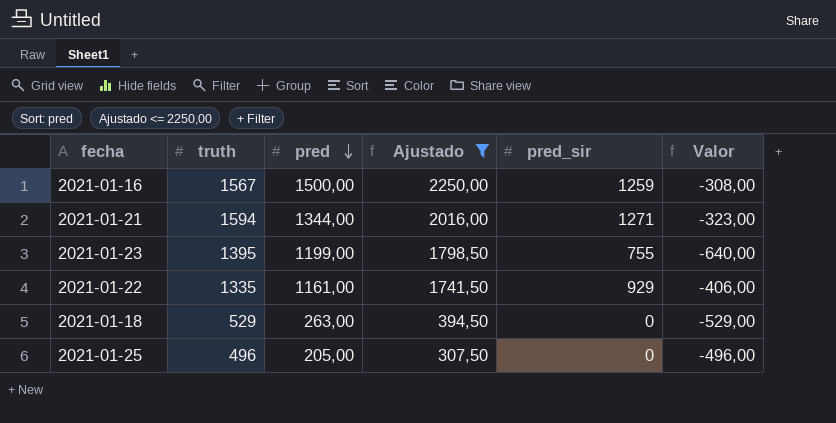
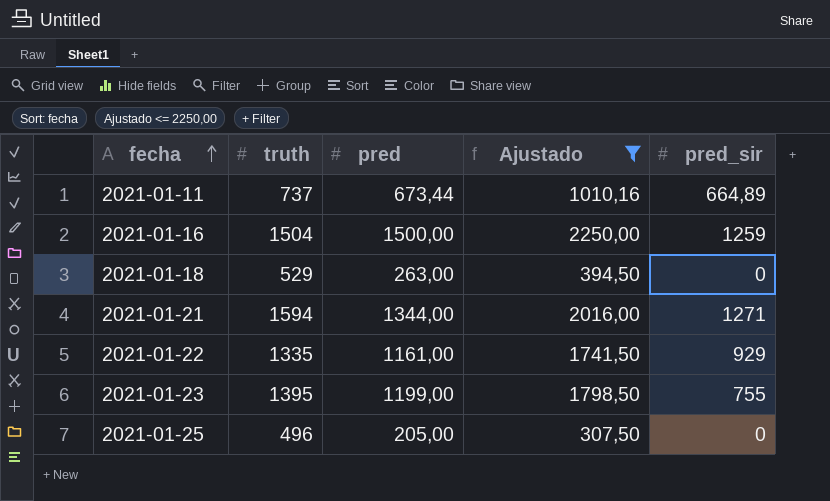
row order: pred descending -> fecha ascending
column Valor | formula: [pred_sir] - [truth] -> none
row 2021-01-11: none -> 737 | 673,44 | 1010,16 | 664,89
2021-01-16 | truth: 1567 -> 1504

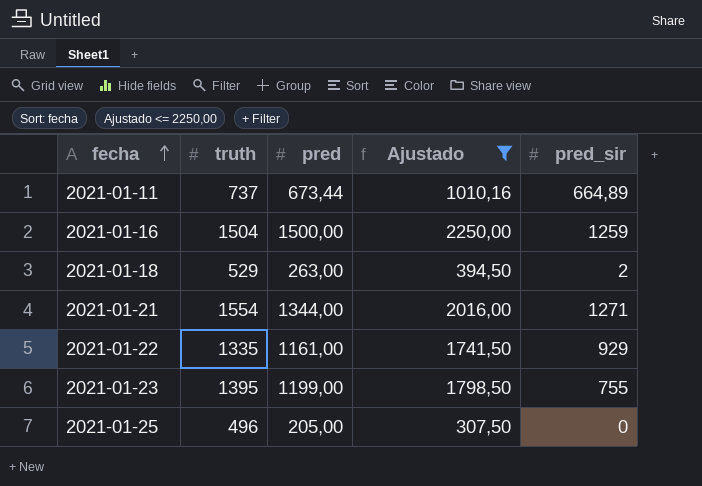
2021-01-18 | pred_sir: 0 -> 2
2021-01-21 | truth: 1594 -> 1554

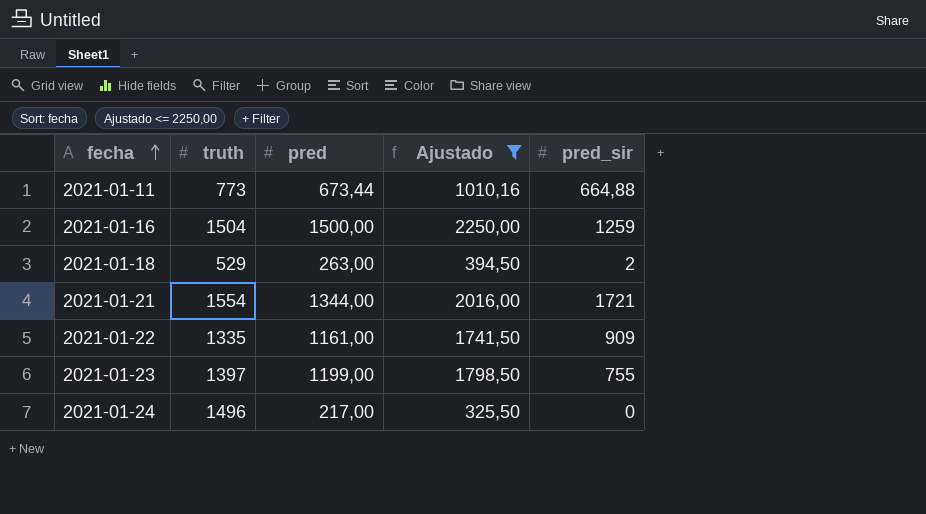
row 2021-01-25: 496 | 205,00 | 307,50 | 0 -> none
2021-01-11 | truth: 737 -> 773
2021-01-11 | pred_sir: 664,89 -> 664,88
2021-01-21 | pred_sir: 1271 -> 1721
2021-01-22 | pred_sir: 929 -> 909
2021-01-23 | truth: 1395 -> 1397
row 2021-01-24: none -> 1496 | 217,00 | 325,50 | 0

